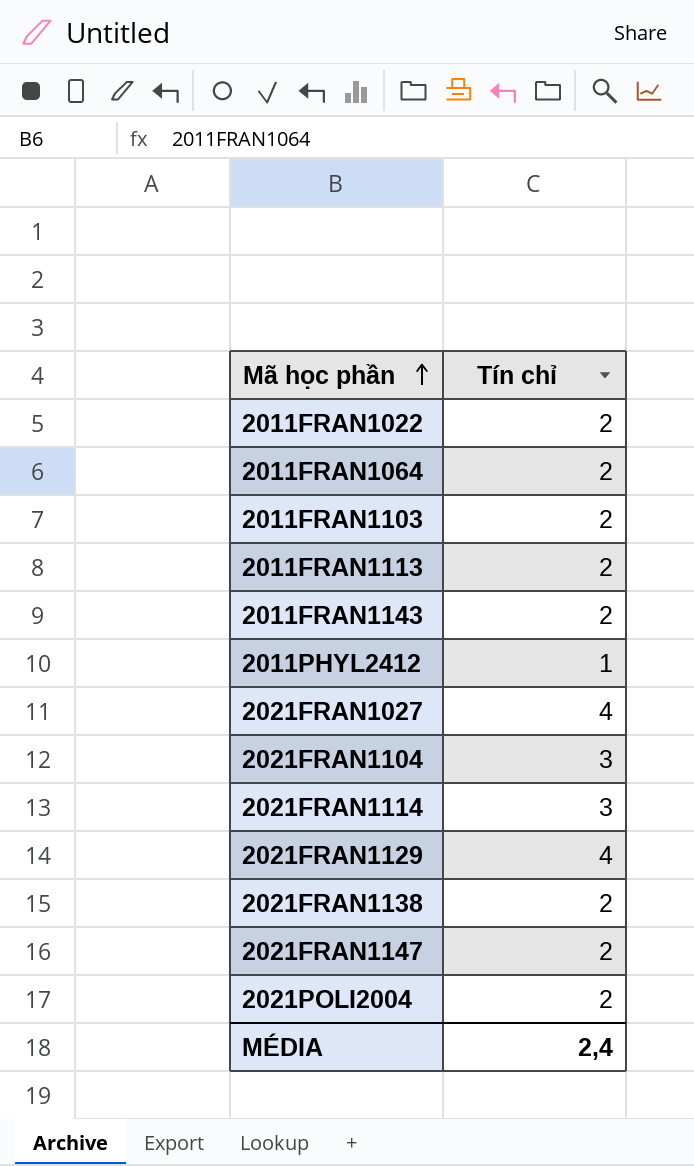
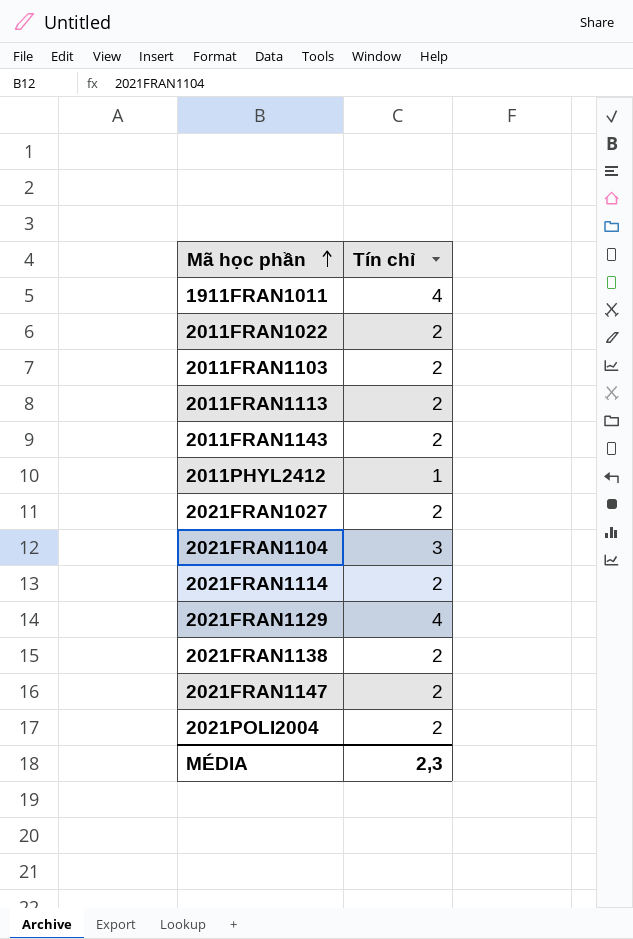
row 2011FRAN1064: 2 -> none
row 1911FRAN1011: none -> 4
2021FRAN1027 | Tín chỉ: 4 -> 2
2021FRAN1114 | Tín chỉ: 3 -> 2
MÉDIA | Tín chỉ: 2,4 -> 2,3

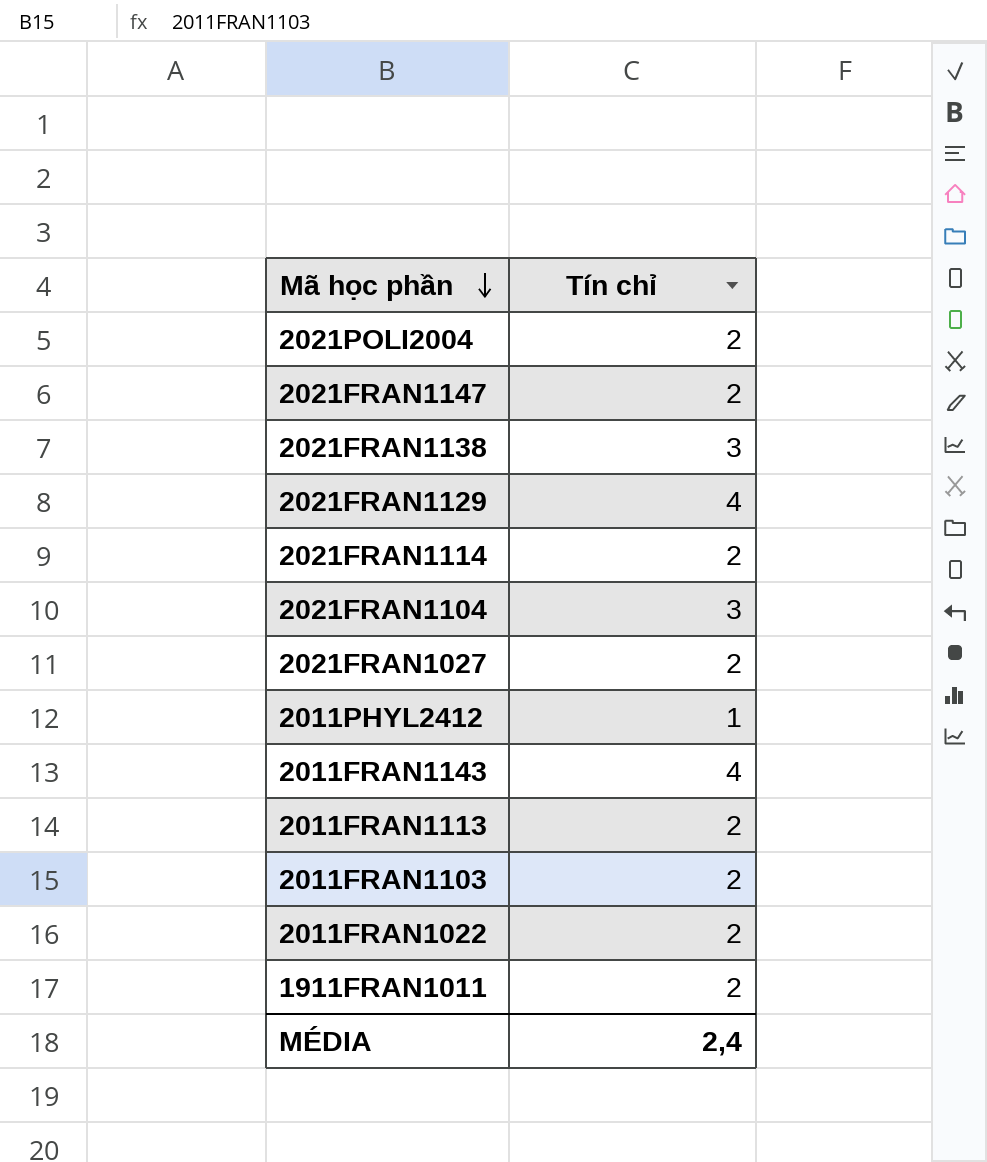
row order: Mã học phần ascending -> Mã học phần descending
2021FRAN1138 | Tín chỉ: 2 -> 3
2011FRAN1143 | Tín chỉ: 2 -> 4
1911FRAN1011 | Tín chỉ: 4 -> 2
MÉDIA | Tín chỉ: 2,3 -> 2,4

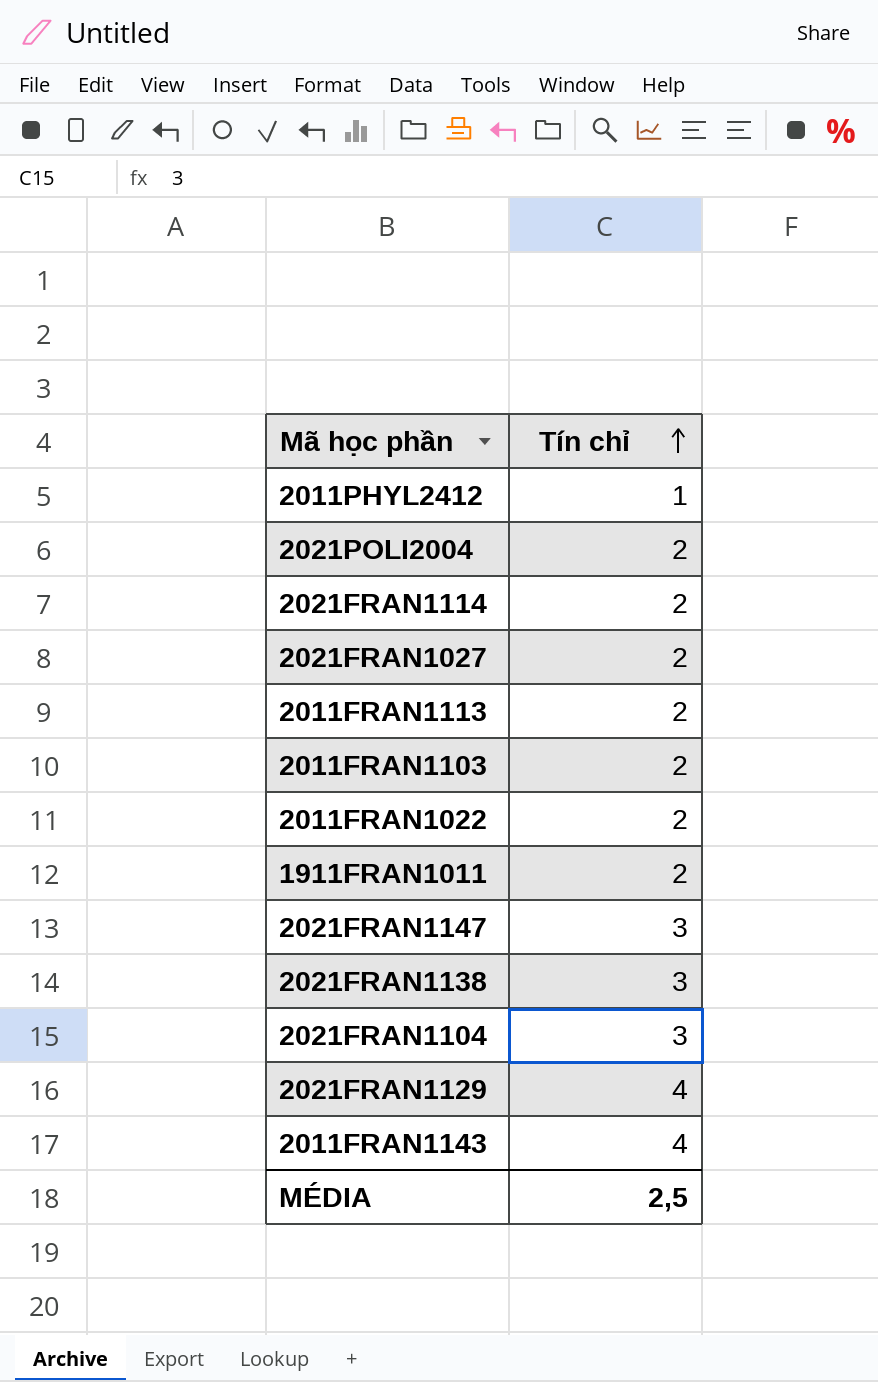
row order: Mã học phần descending -> Tín chỉ ascending
2021FRAN1147 | Tín chỉ: 2 -> 3
MÉDIA | Tín chỉ: 2,4 -> 2,5

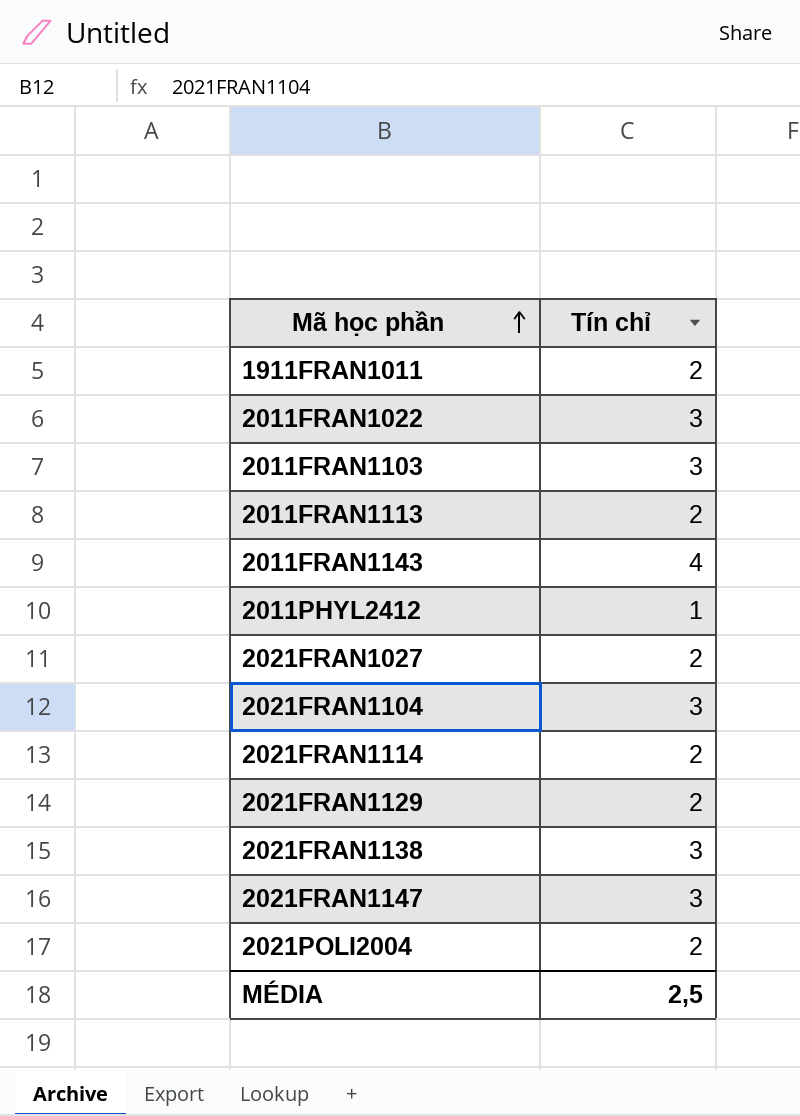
row order: Tín chỉ ascending -> Mã học phần ascending
2011FRAN1022 | Tín chỉ: 2 -> 3
2011FRAN1103 | Tín chỉ: 2 -> 3
2021FRAN1129 | Tín chỉ: 4 -> 2

